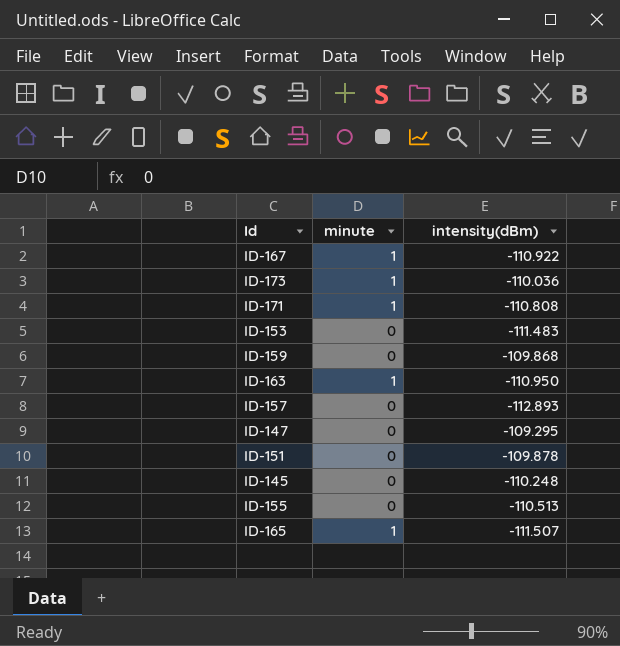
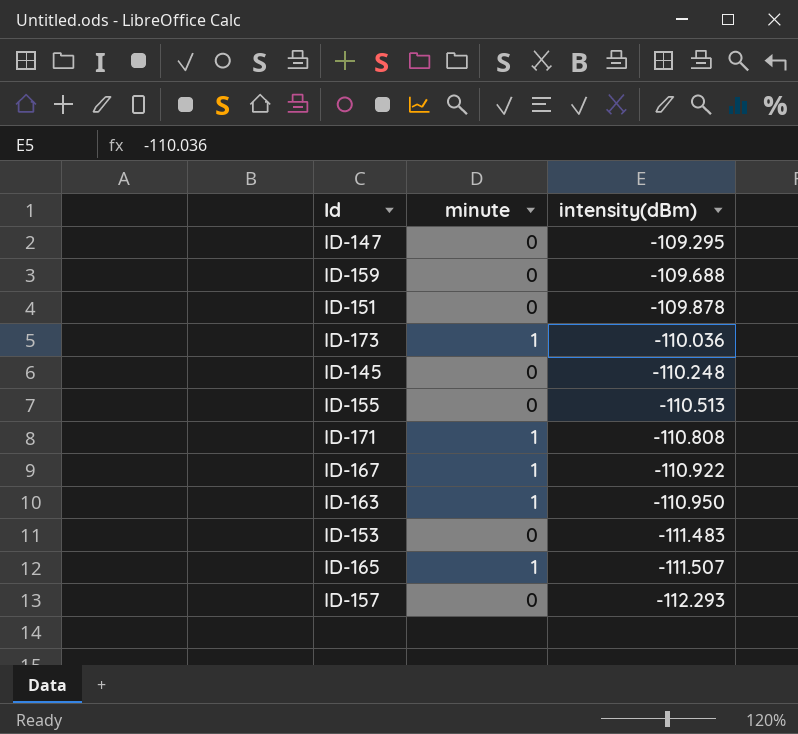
row order: none -> intensity(dBm) descending
ID-159 | intensity(dBm): -109.868 -> -109.688
ID-157 | intensity(dBm): -112.893 -> -112.293

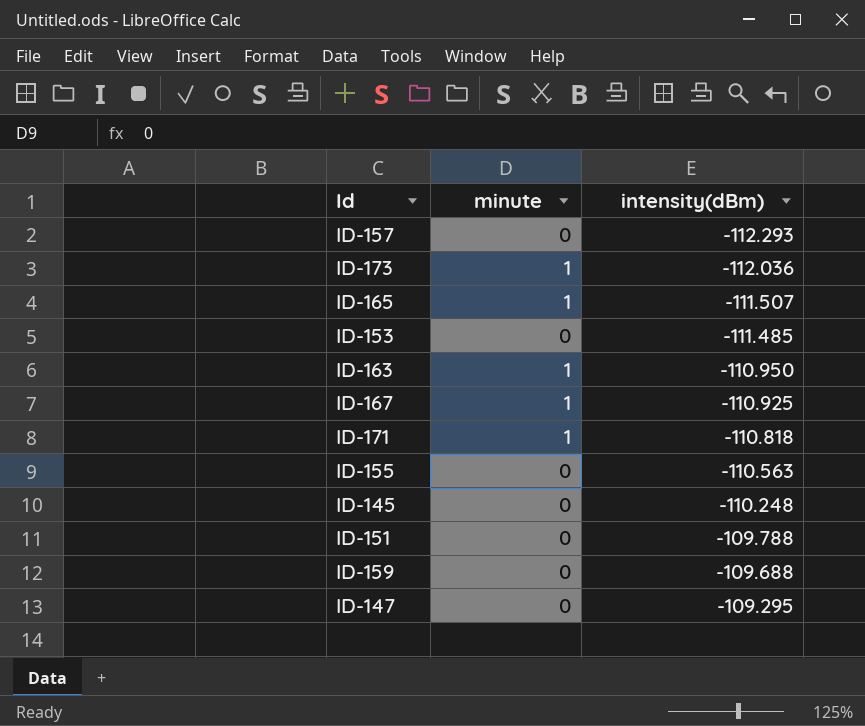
row order: intensity(dBm) descending -> intensity(dBm) ascending
ID-173 | intensity(dBm): -110.036 -> -112.036
ID-153 | intensity(dBm): -111.483 -> -111.485
ID-167 | intensity(dBm): -110.922 -> -110.925
ID-171 | intensity(dBm): -110.808 -> -110.818
ID-155 | intensity(dBm): -110.513 -> -110.563
ID-151 | intensity(dBm): -109.878 -> -109.788

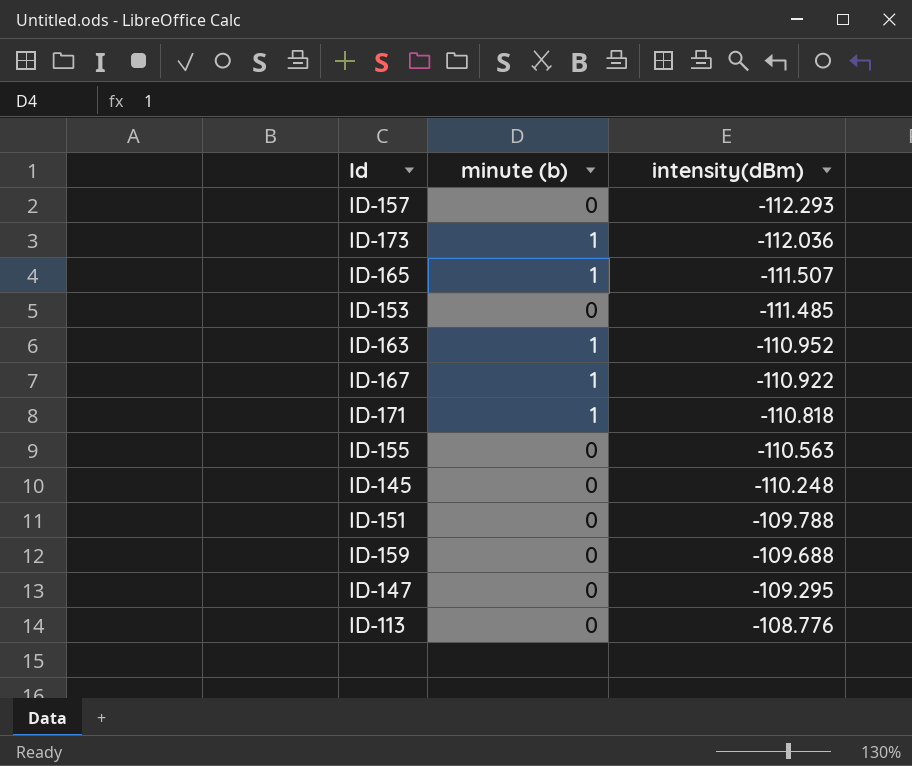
column name: minute -> minute (b)
ID-163 | intensity(dBm): -110.950 -> -110.952
ID-167 | intensity(dBm): -110.925 -> -110.922
row ID-113: none -> 0 | -108.776

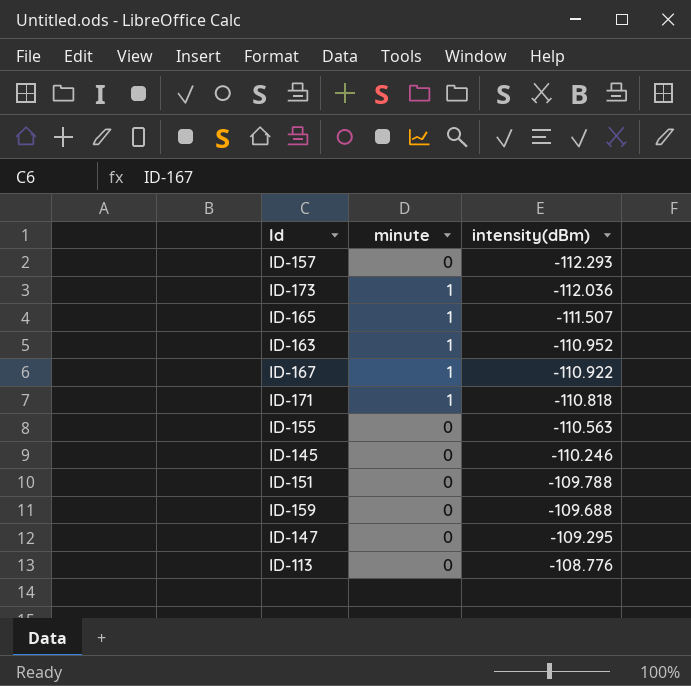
column name: minute (b) -> minute
row ID-153: 0 | -111.485 -> none
ID-145 | intensity(dBm): -110.248 -> -110.246

